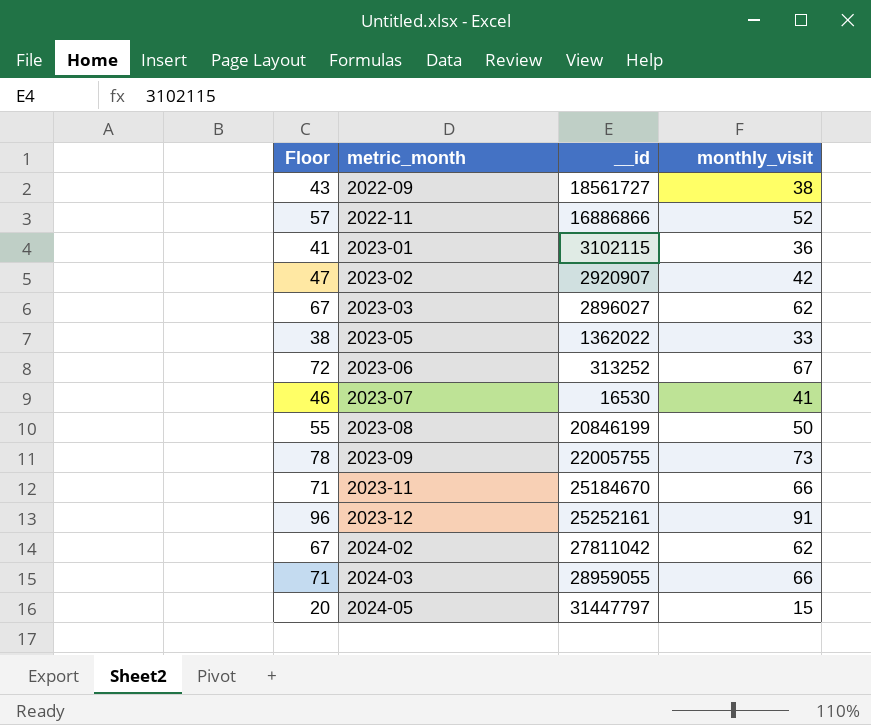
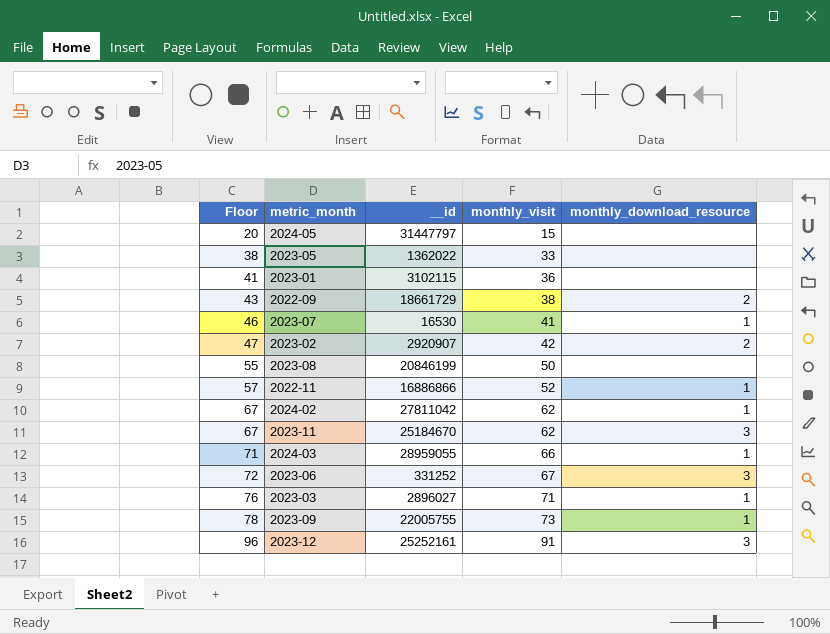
row order: metric_month ascending -> Floor ascending
column monthly_download_resource | position: none -> 5
2022-09 | __id: 18561727 -> 18661729
2023-11 | Floor: 71 -> 67
2023-11 | monthly_visit: 66 -> 62
2023-06 | __id: 313252 -> 331252
2023-03 | Floor: 67 -> 76
2023-03 | monthly_visit: 62 -> 71

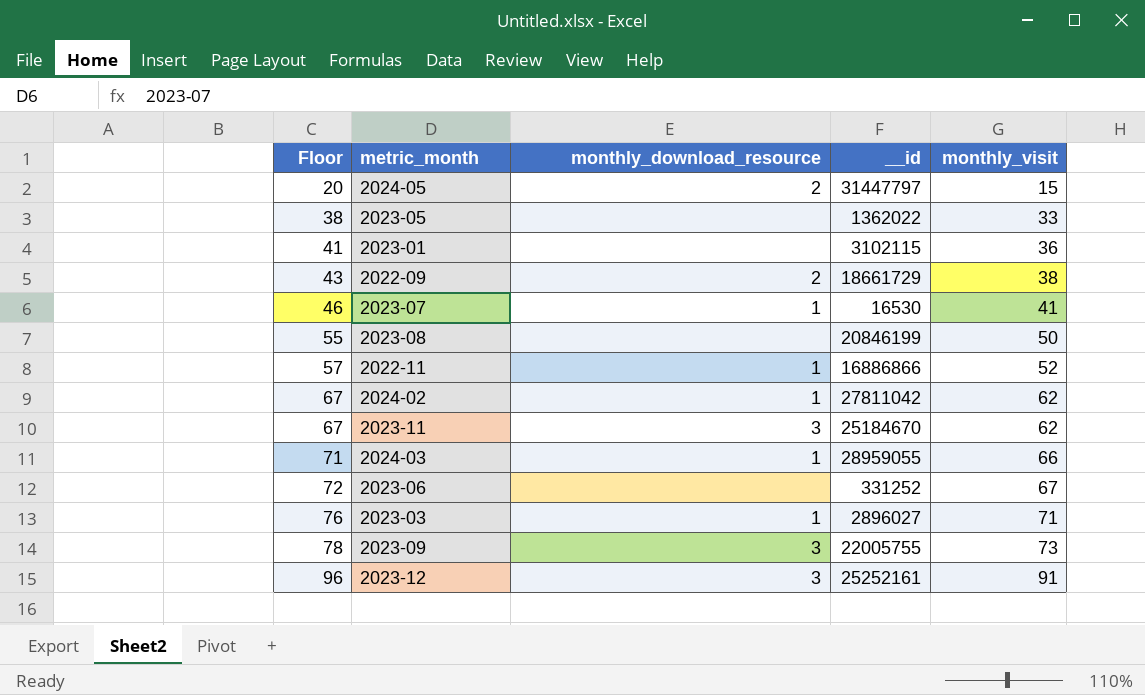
column monthly_download_resource | position: 5 -> 3
row 2023-02: 47 | 2920907 | 42 | 2 -> none
2024-05 | monthly_download_resource: none -> 2
2023-06 | monthly_download_resource: 3 -> none
2023-09 | monthly_download_resource: 1 -> 3

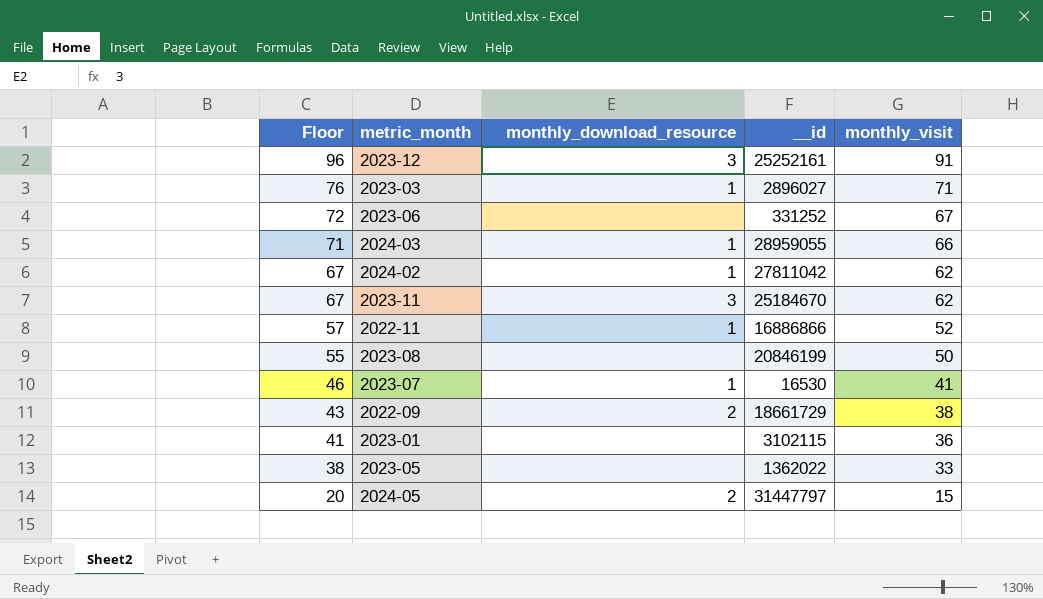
row order: Floor ascending -> Floor descending
row 2023-09: 78 | 3 | 22005755 | 73 -> none

